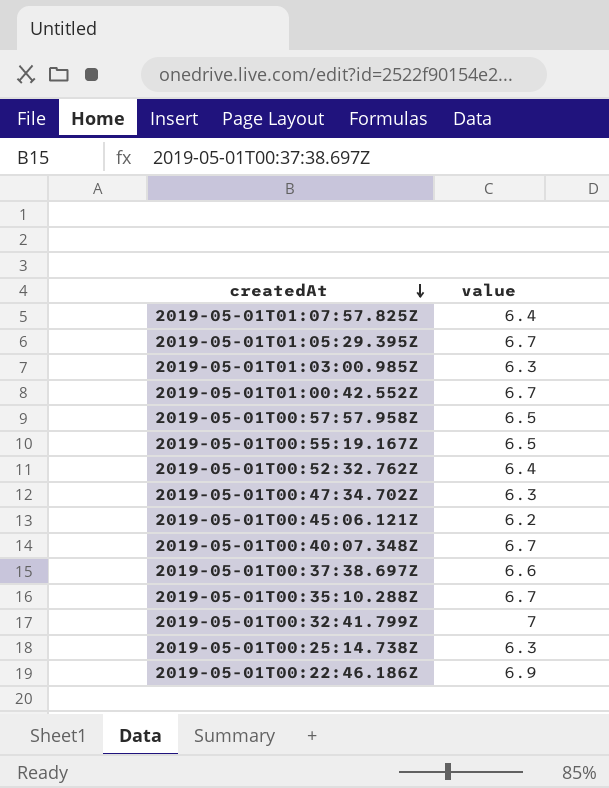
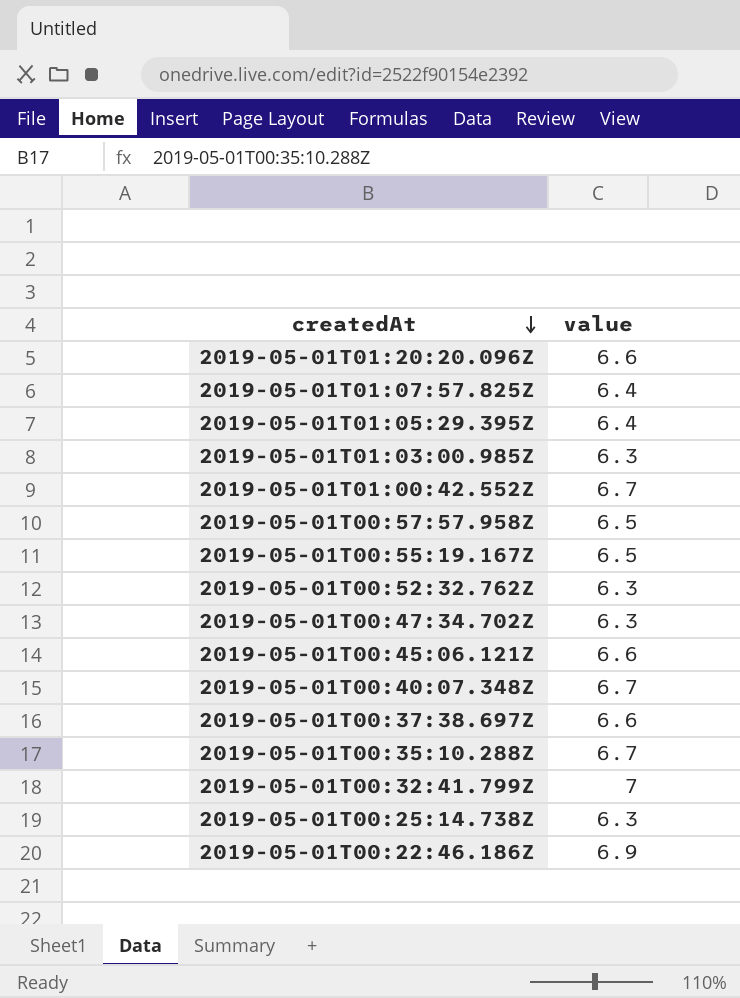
row 2019-05-01T01:20:20.096Z: none -> 6.6
2019-05-01T01:05:29.395Z | value: 6.7 -> 6.4
2019-05-01T00:52:32.762Z | value: 6.4 -> 6.3
2019-05-01T00:45:06.121Z | value: 6.2 -> 6.6

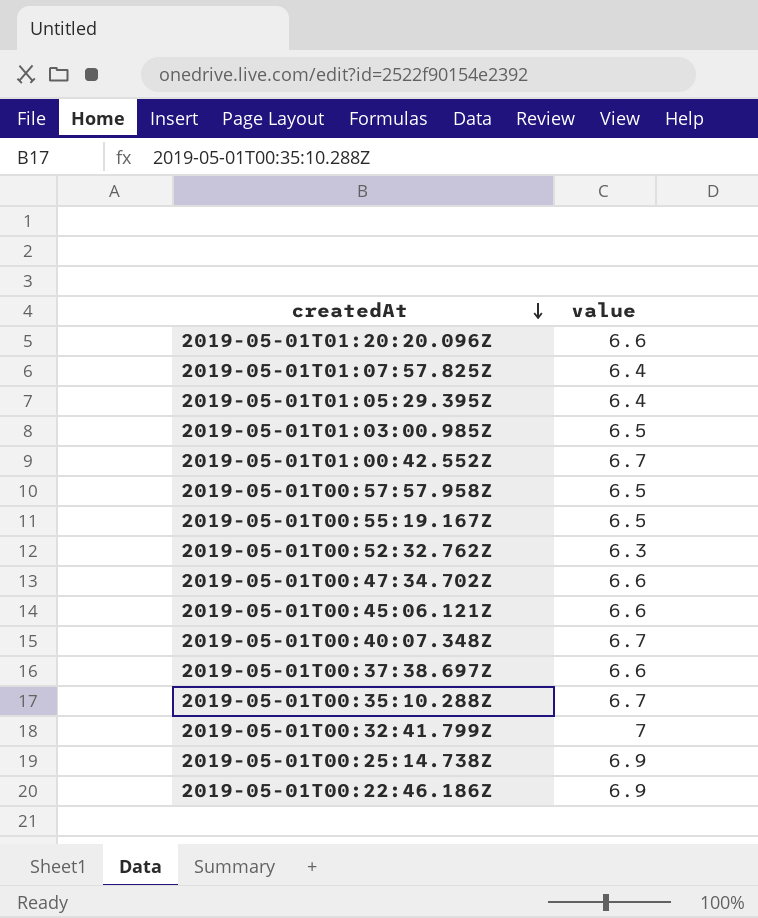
2019-05-01T01:03:00.985Z | value: 6.3 -> 6.5
2019-05-01T00:47:34.702Z | value: 6.3 -> 6.6
2019-05-01T00:25:14.738Z | value: 6.3 -> 6.9

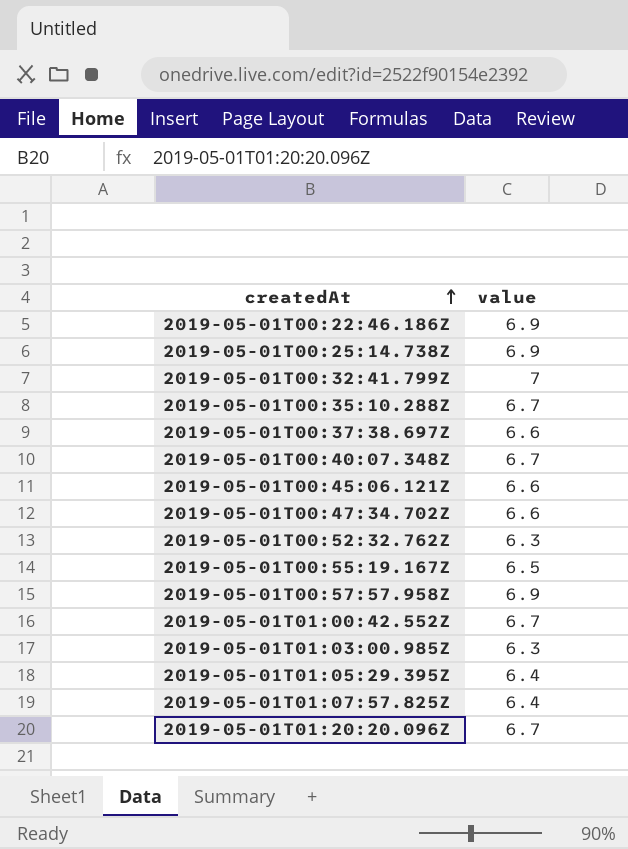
row order: createdAt descending -> createdAt ascending
2019-05-01T00:57:57.958Z | value: 6.5 -> 6.9
2019-05-01T01:03:00.985Z | value: 6.5 -> 6.3
2019-05-01T01:20:20.096Z | value: 6.6 -> 6.7

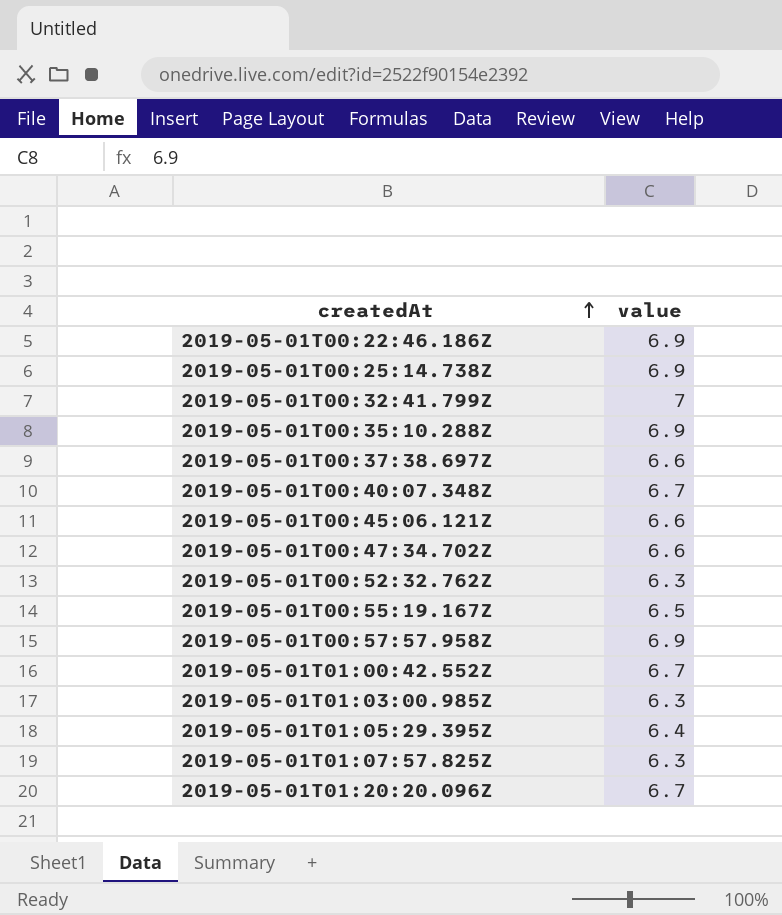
2019-05-01T00:35:10.288Z | value: 6.7 -> 6.9
2019-05-01T01:07:57.825Z | value: 6.4 -> 6.3

